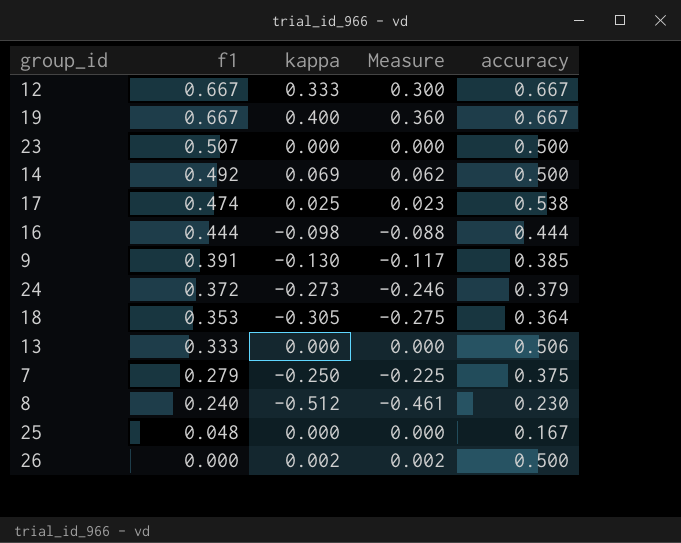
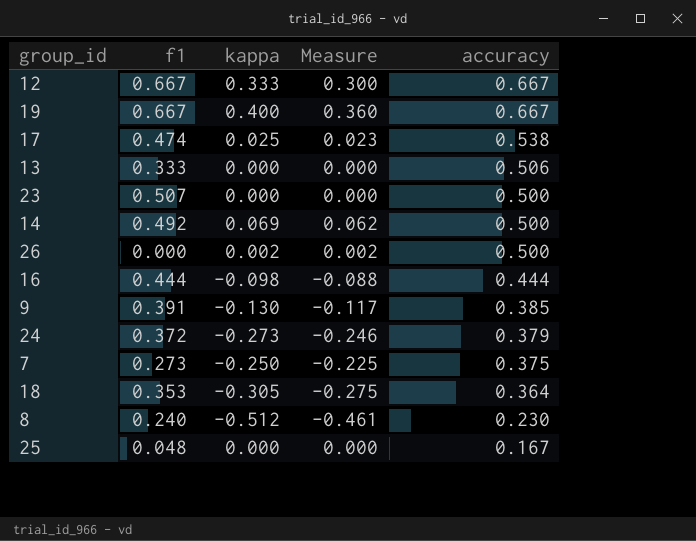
row order: f1 descending -> accuracy descending
7 | f1: 0.279 -> 0.273

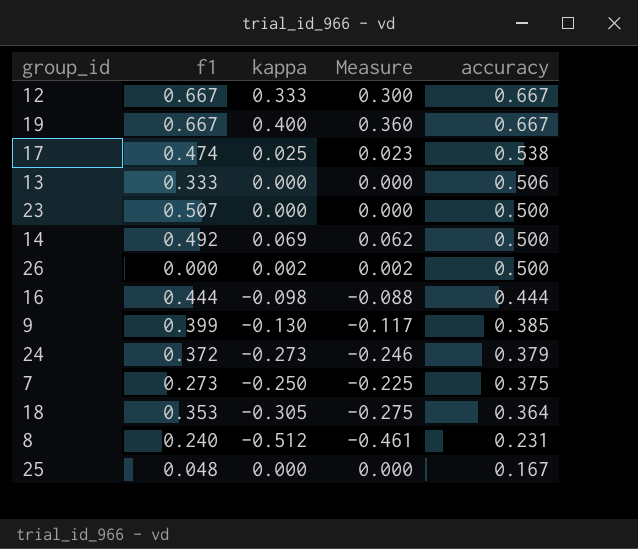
9 | f1: 0.391 -> 0.399
8 | accuracy: 0.230 -> 0.231

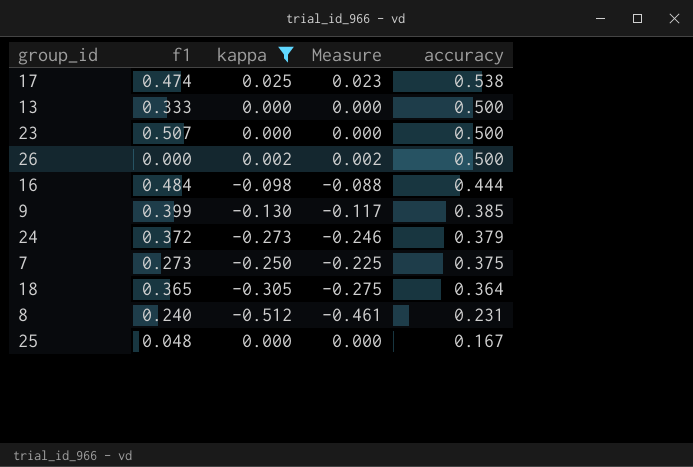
filter: none -> kappa <= 0.025
13 | accuracy: 0.506 -> 0.500
16 | f1: 0.444 -> 0.484
18 | f1: 0.353 -> 0.365

